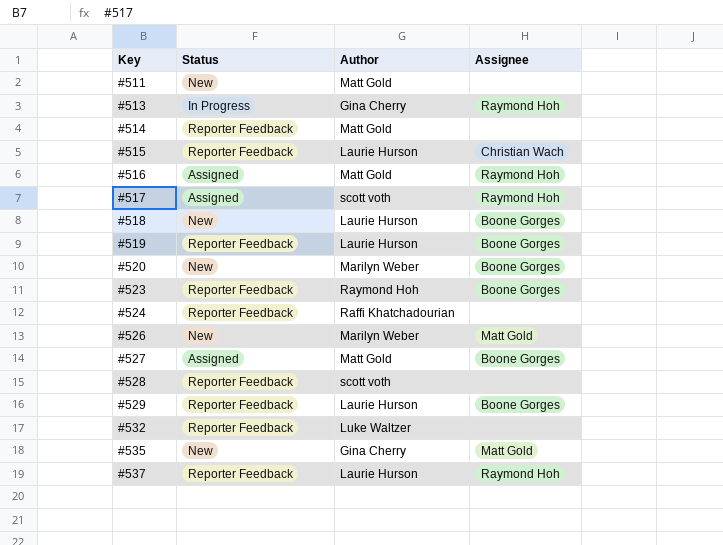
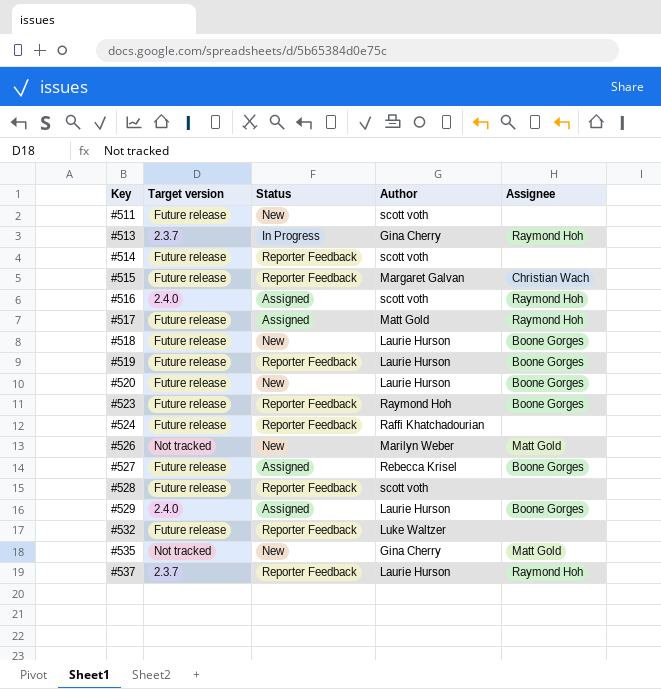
column Target version | position: none -> 2
#511 | Author: Matt Gold -> scott voth
#514 | Author: Matt Gold -> scott voth
#515 | Author: Laurie Hurson -> Margaret Galvan
#516 | Author: Matt Gold -> scott voth
#517 | Author: scott voth -> Matt Gold
#520 | Author: Marilyn Weber -> Laurie Hurson
#527 | Author: Matt Gold -> Rebecca Krisel
#529 | Status: Reporter Feedback -> Assigned

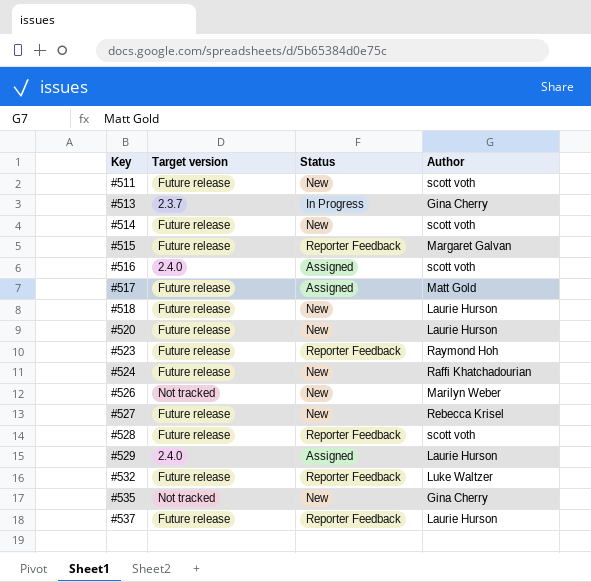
column Assignee | position: 5 -> none
row #519: Future release | Reporter Feedback | Laurie Hurson | Boone Gorges -> none
#514 | Status: Reporter Feedback -> New
#524 | Status: Reporter Feedback -> New
#527 | Status: Assigned -> New
#537 | Target version: 2.3.7 -> Future release

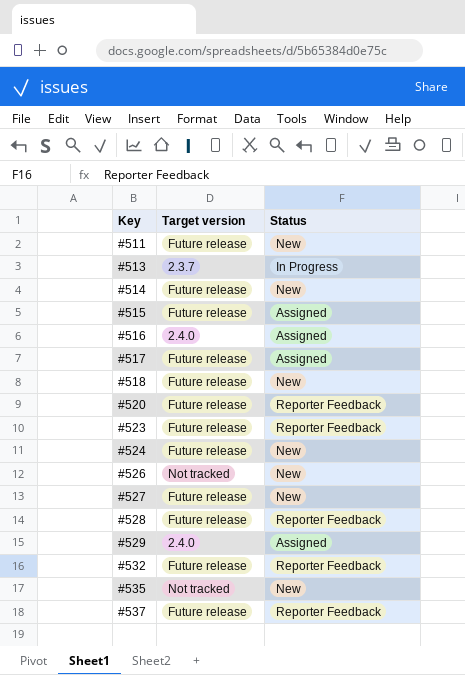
column Author | position: 4 -> none
#515 | Status: Reporter Feedback -> Assigned
#520 | Status: New -> Reporter Feedback

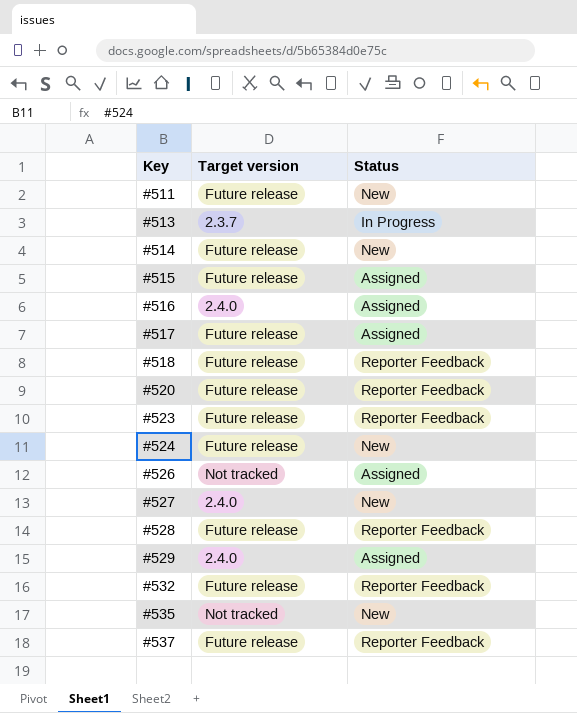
#518 | Status: New -> Reporter Feedback
#526 | Status: New -> Assigned
#527 | Target version: Future release -> 2.4.0

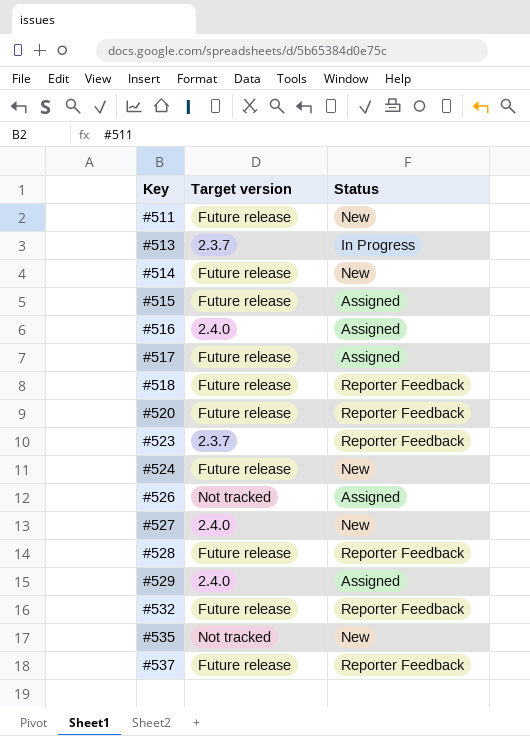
#523 | Target version: Future release -> 2.3.7

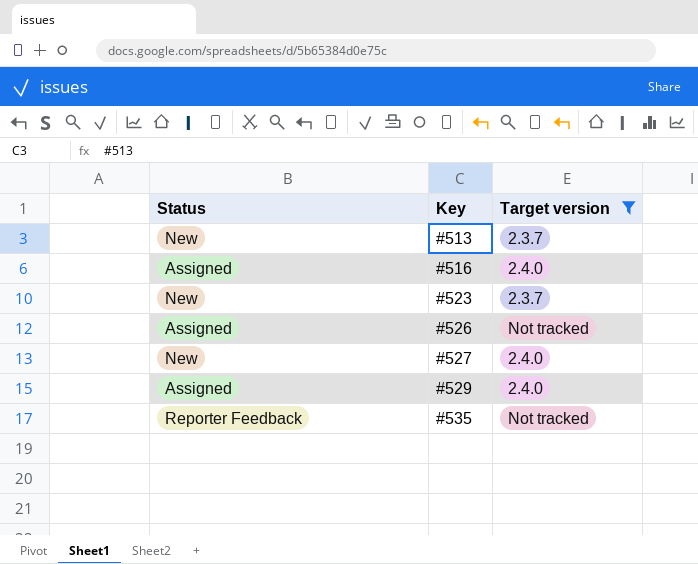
filter: none -> Target version != Future release
column Status | position: 3 -> 1
#513 | Status: In Progress -> New
#523 | Status: Reporter Feedback -> New
#535 | Status: New -> Reporter Feedback

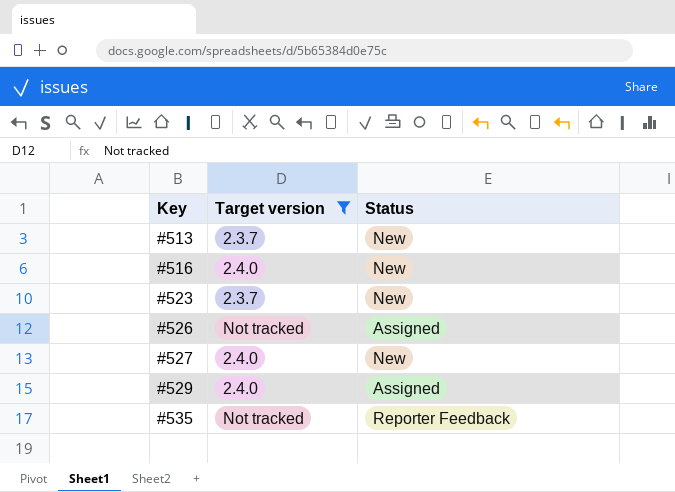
column Status | position: 1 -> 3
#516 | Status: Assigned -> New

